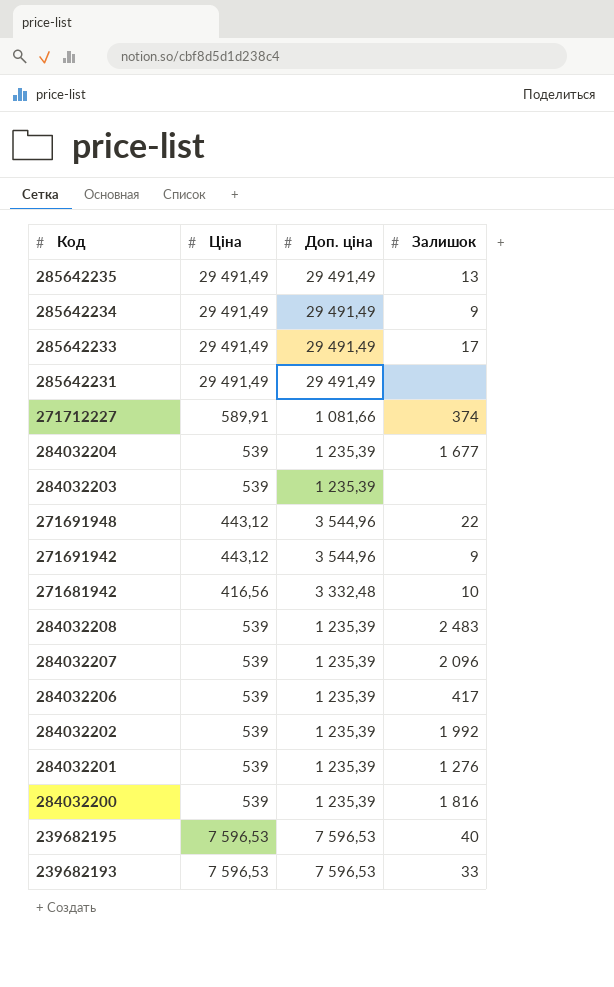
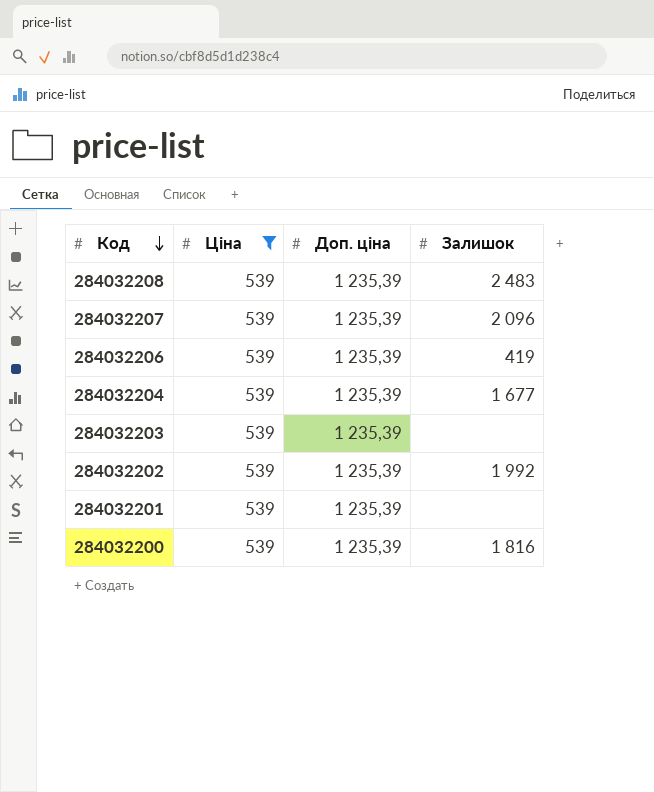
filter: none -> Ціна = 539
row order: none -> Код descending
284032206 | Залишок: 417 -> 419
284032201 | Залишок: 1 276 -> none

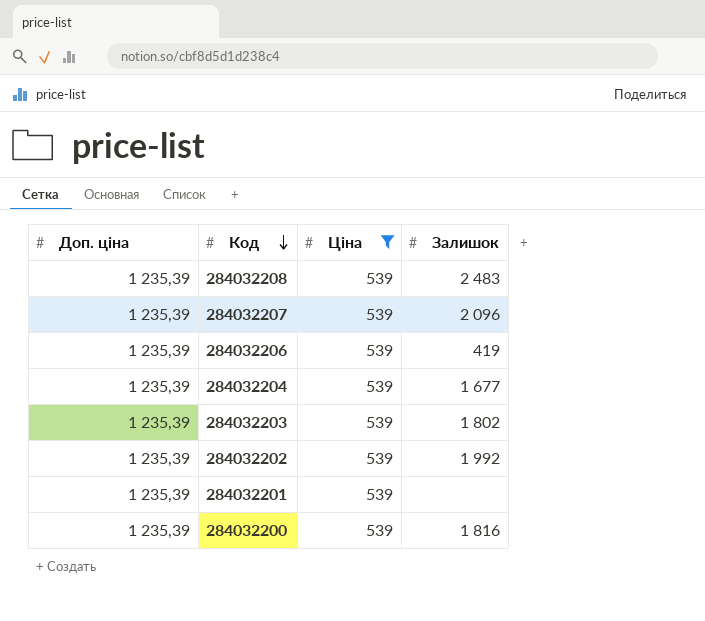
column Доп. ціна | position: 3 -> 1
284032203 | Залишок: none -> 1 802

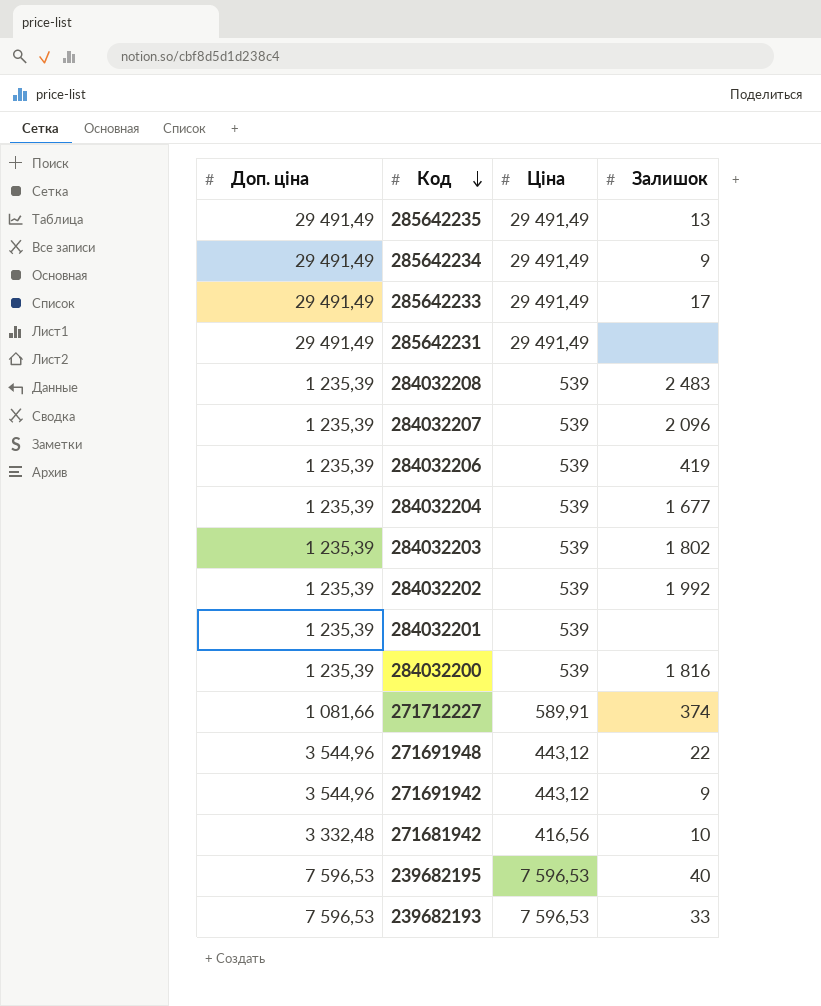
filter: Ціна = 539 -> none

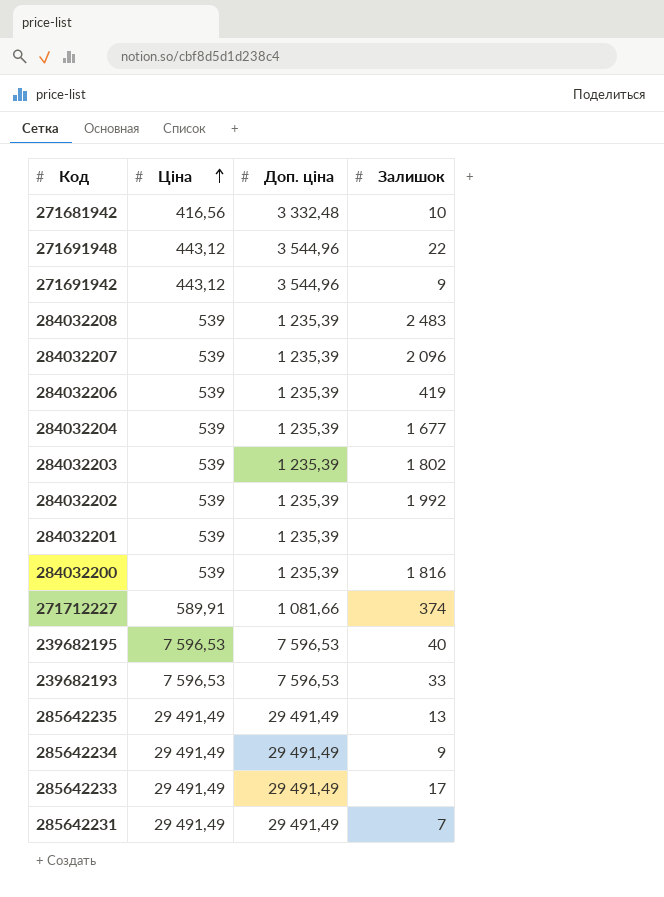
row order: Код descending -> Ціна ascending
column Доп. ціна | position: 1 -> 3
285642231 | Залишок: none -> 7

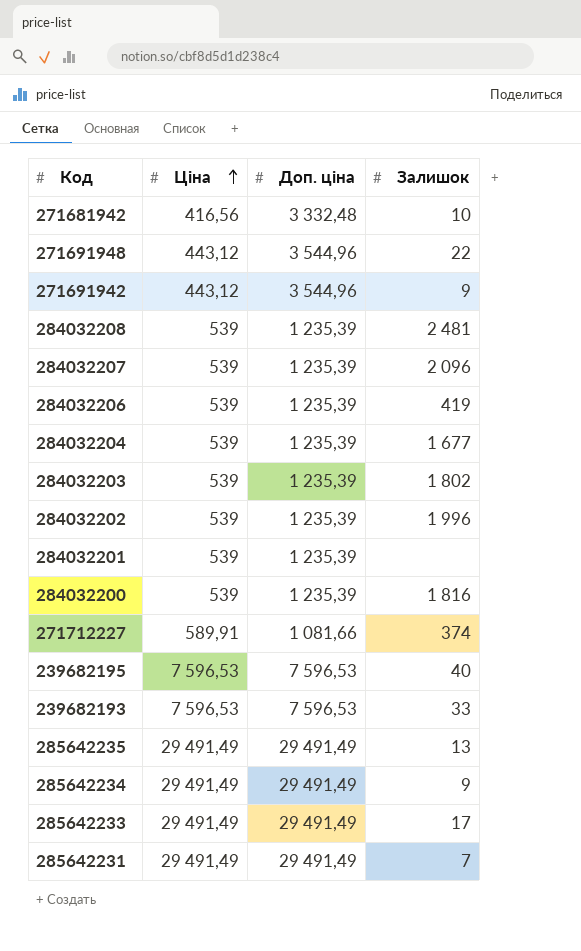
284032208 | Залишок: 2 483 -> 2 481
284032202 | Залишок: 1 992 -> 1 996

